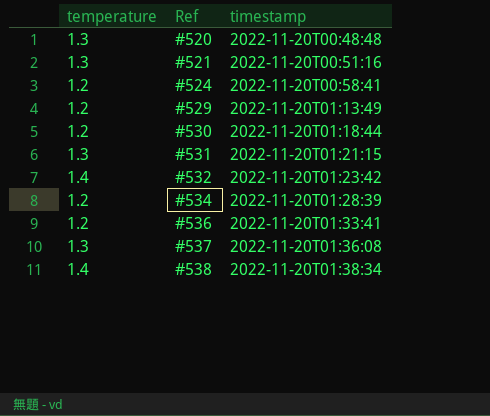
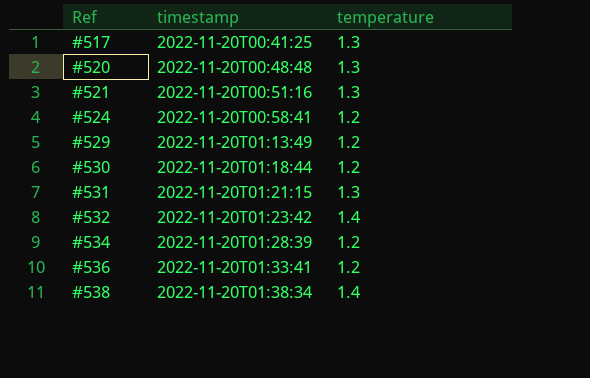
column temperature | position: 1 -> 3
row #537: 1.3 | 2022-11-20T01:36:08 -> none
row #517: none -> 2022-11-20T00:41:25 | 1.3

